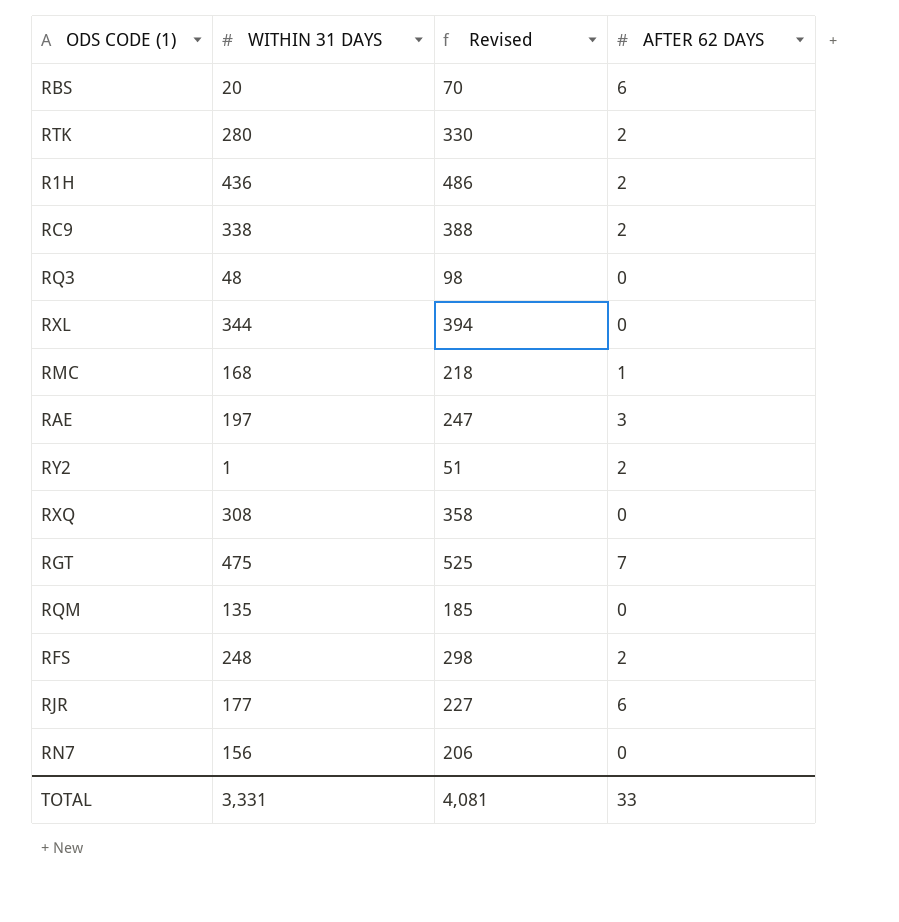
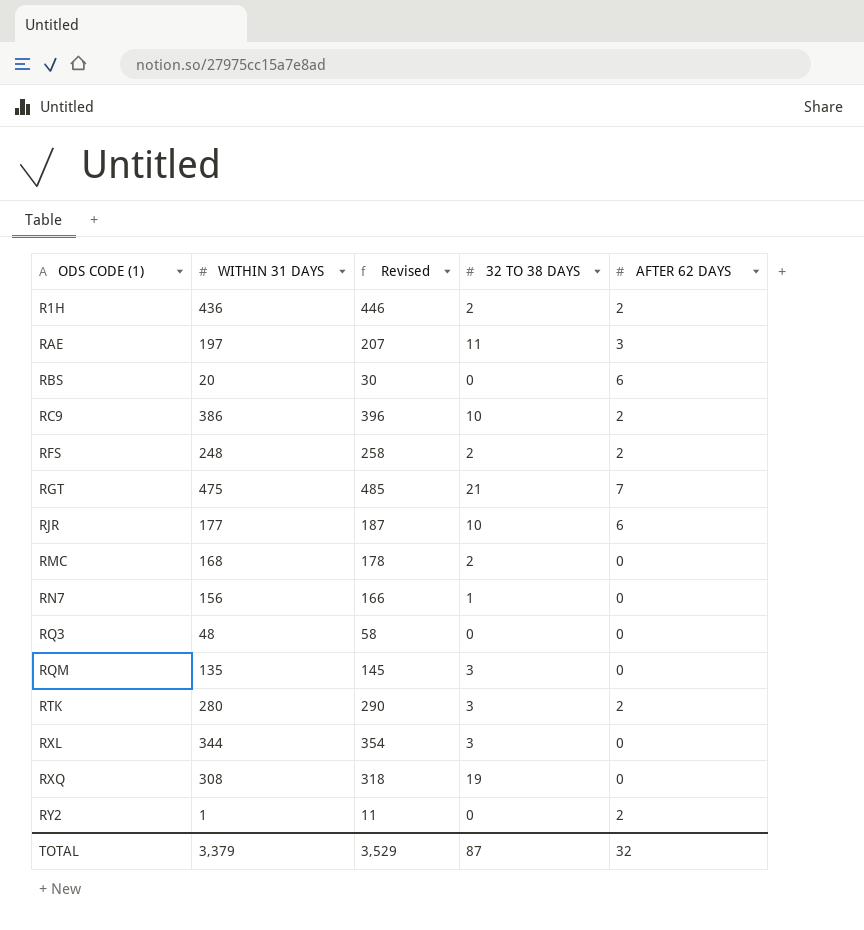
row order: none -> ODS CODE (1) ascending
column Revised | formula: [WITHIN 31 DAYS] + 50 -> [WITHIN 31 DAYS] + 10
column 32 TO 38 DAYS | position: none -> 4
RC9 | WITHIN 31 DAYS: 338 -> 386
RMC | AFTER 62 DAYS: 1 -> 0
TOTAL | WITHIN 31 DAYS: 3,331 -> 3,379
TOTAL | Revised: 4,081 -> 3,529
TOTAL | AFTER 62 DAYS: 33 -> 32

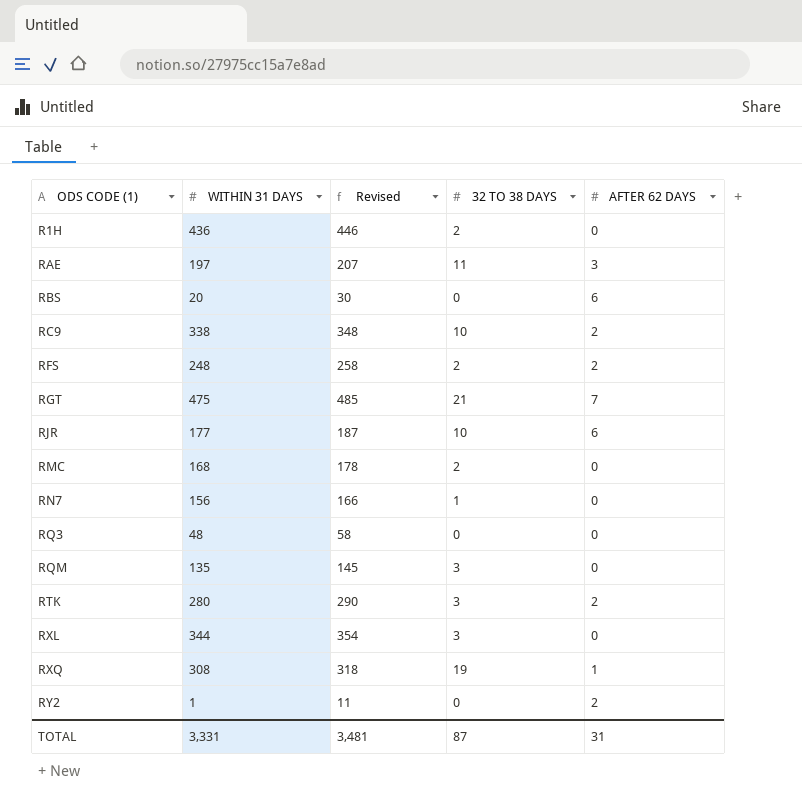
R1H | AFTER 62 DAYS: 2 -> 0
RC9 | WITHIN 31 DAYS: 386 -> 338
RC9 | Revised: 396 -> 348
RXQ | AFTER 62 DAYS: 0 -> 1
TOTAL | WITHIN 31 DAYS: 3,379 -> 3,331
TOTAL | Revised: 3,529 -> 3,481
TOTAL | AFTER 62 DAYS: 32 -> 31

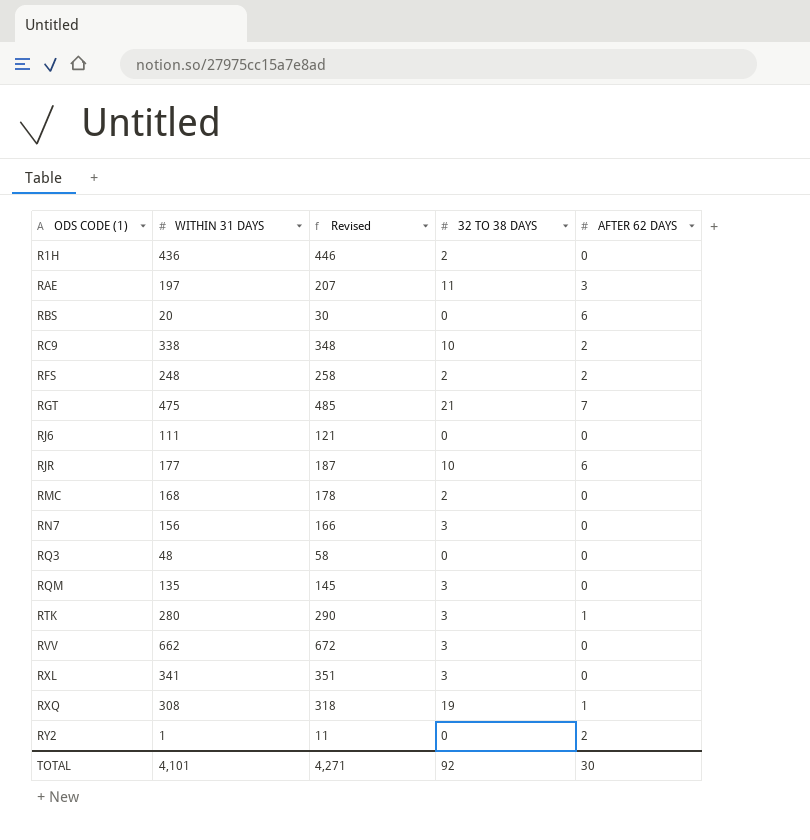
row RJ6: none -> 111 | 121 | 0 | 0
RN7 | 32 TO 38 DAYS: 1 -> 3
RTK | AFTER 62 DAYS: 2 -> 1
row RVV: none -> 662 | 672 | 3 | 0
RXL | WITHIN 31 DAYS: 344 -> 341
RXL | Revised: 354 -> 351
TOTAL | WITHIN 31 DAYS: 3,331 -> 4,101
TOTAL | Revised: 3,481 -> 4,271
TOTAL | 32 TO 38 DAYS: 87 -> 92
TOTAL | AFTER 62 DAYS: 31 -> 30

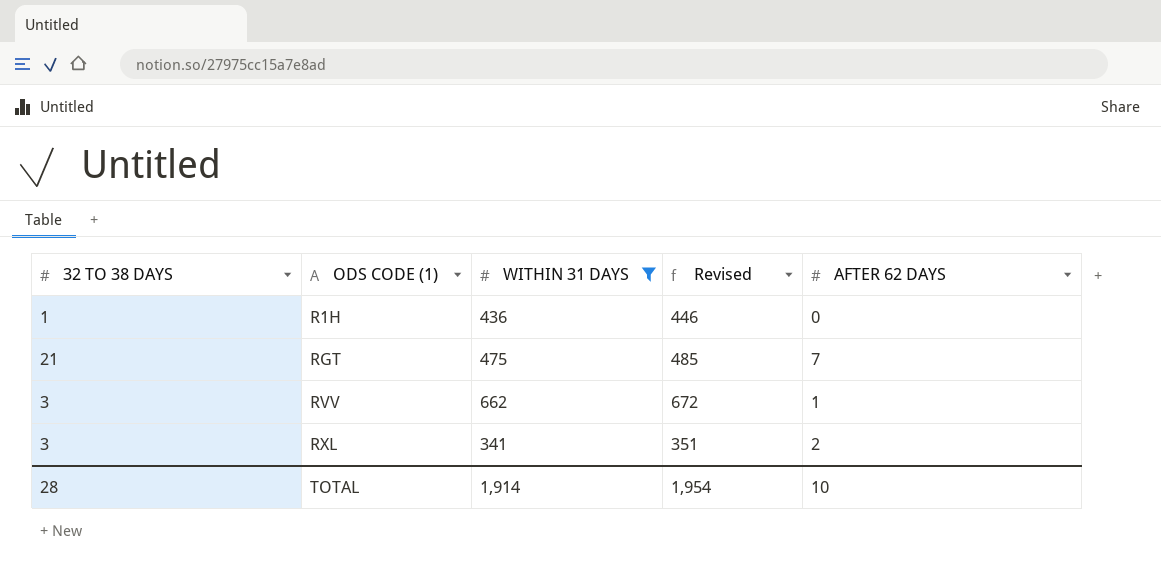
filter: none -> WITHIN 31 DAYS >= 341
column 32 TO 38 DAYS | position: 4 -> 1
R1H | 32 TO 38 DAYS: 2 -> 1
RVV | AFTER 62 DAYS: 0 -> 1
RXL | AFTER 62 DAYS: 0 -> 2
TOTAL | 32 TO 38 DAYS: 92 -> 28
TOTAL | WITHIN 31 DAYS: 4,101 -> 1,914
TOTAL | Revised: 4,271 -> 1,954
TOTAL | AFTER 62 DAYS: 30 -> 10

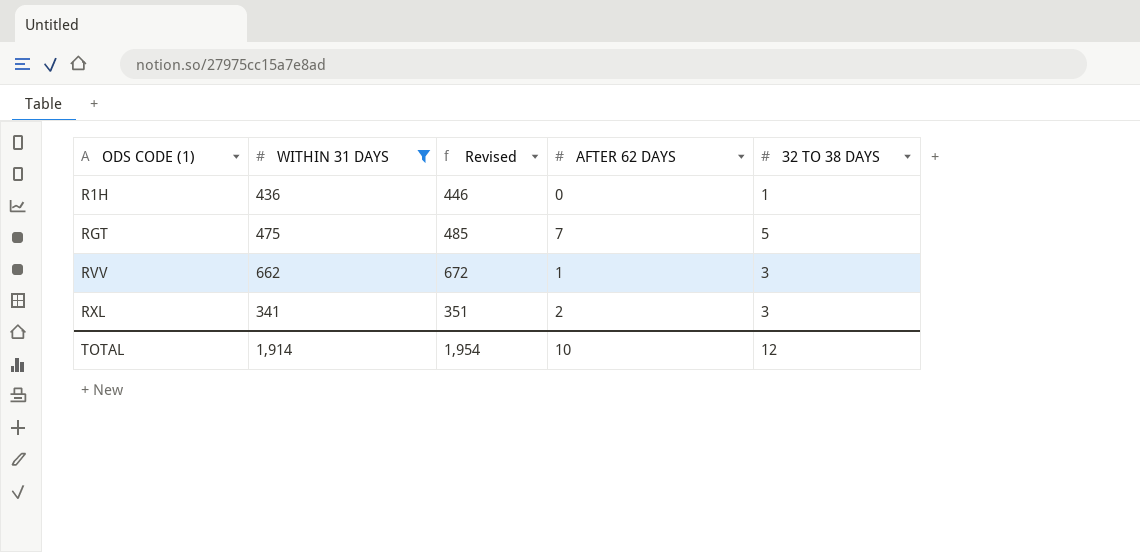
column 32 TO 38 DAYS | position: 1 -> 5
RGT | 32 TO 38 DAYS: 21 -> 5
TOTAL | 32 TO 38 DAYS: 28 -> 12

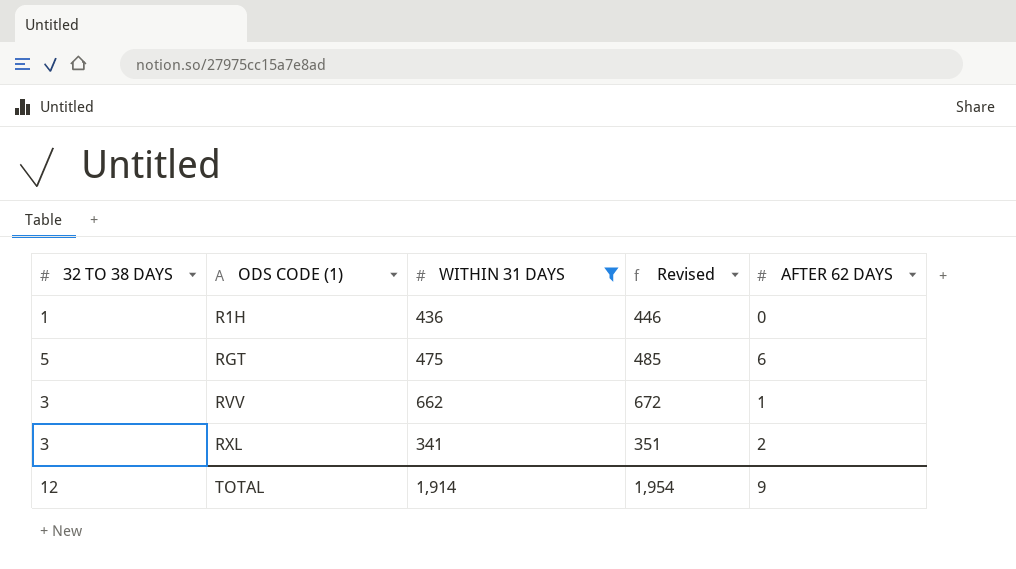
column 32 TO 38 DAYS | position: 5 -> 1
RGT | AFTER 62 DAYS: 7 -> 6
TOTAL | AFTER 62 DAYS: 10 -> 9

